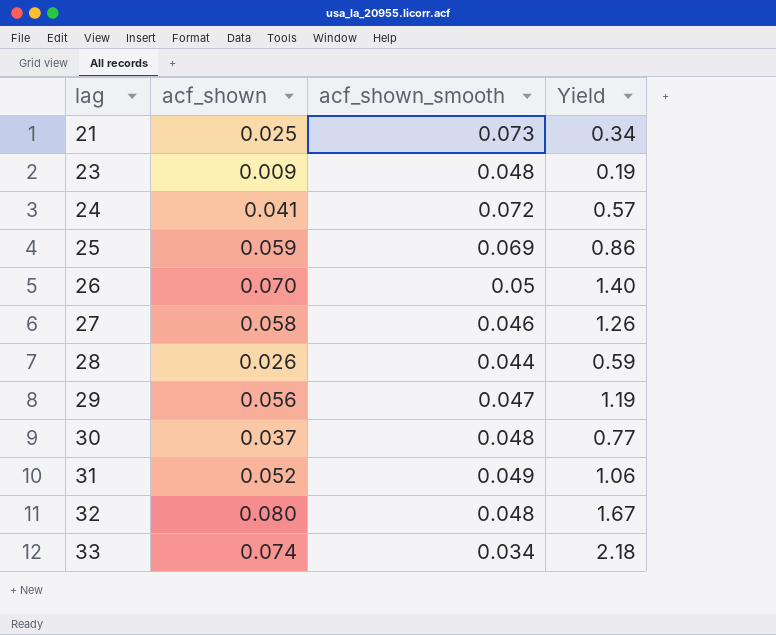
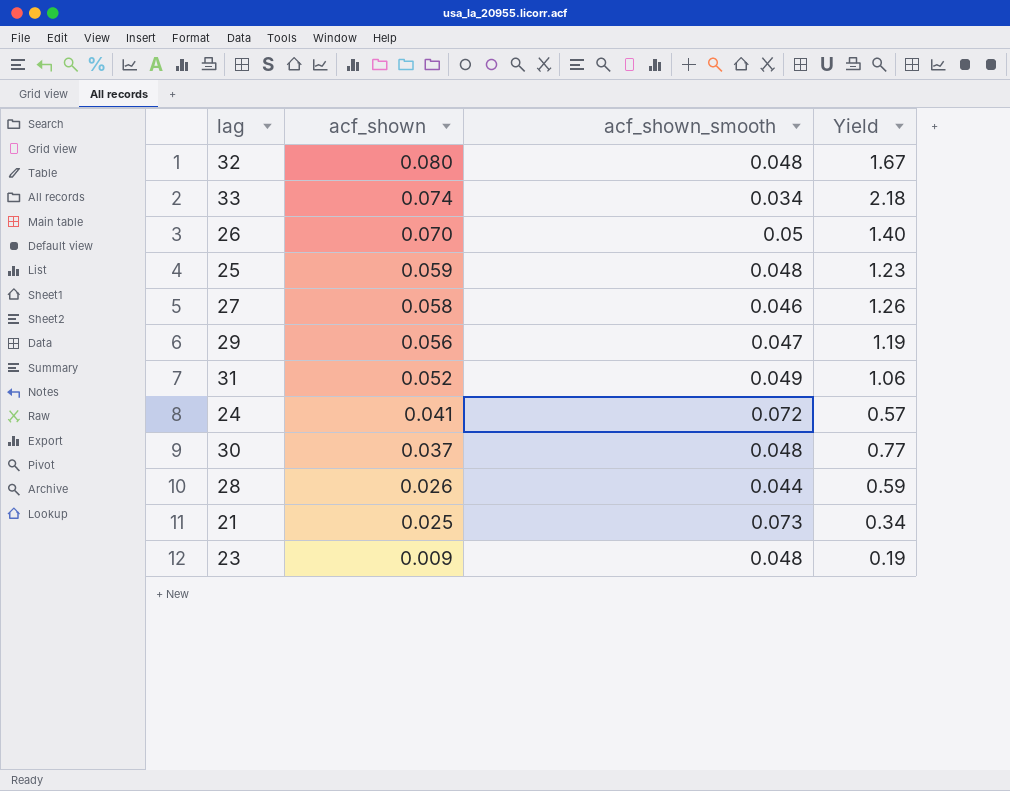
row order: lag ascending -> acf_shown descending
25 | acf_shown_smooth: 0.069 -> 0.048
25 | Yield: 0.86 -> 1.23

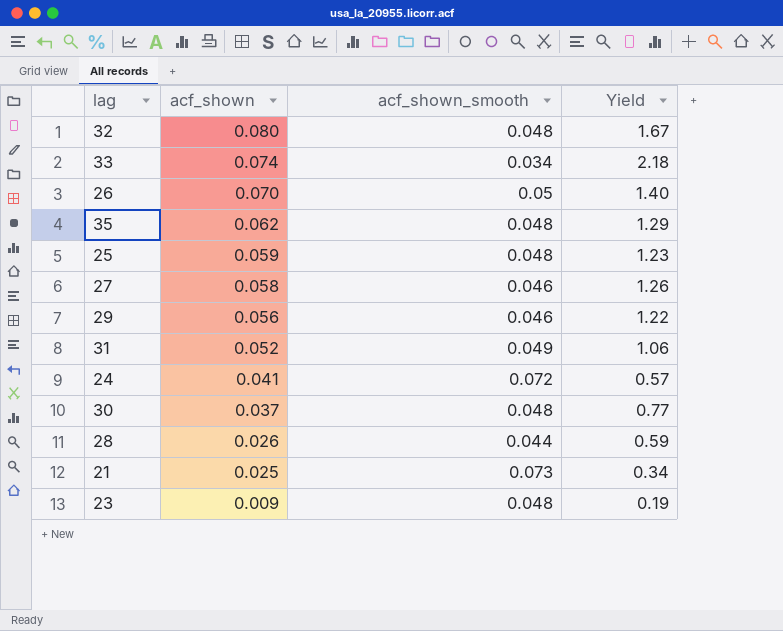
row 35: none -> 0.062 | 0.048 | 1.29
29 | acf_shown_smooth: 0.047 -> 0.046
29 | Yield: 1.19 -> 1.22

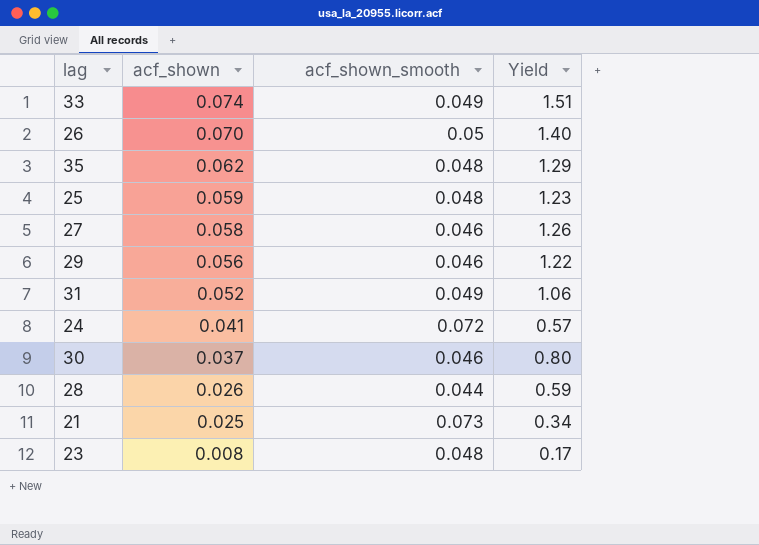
row 32: 0.080 | 0.048 | 1.67 -> none
33 | acf_shown_smooth: 0.034 -> 0.049
33 | Yield: 2.18 -> 1.51
30 | acf_shown_smooth: 0.048 -> 0.046
30 | Yield: 0.77 -> 0.80
23 | acf_shown: 0.009 -> 0.008
23 | Yield: 0.19 -> 0.17

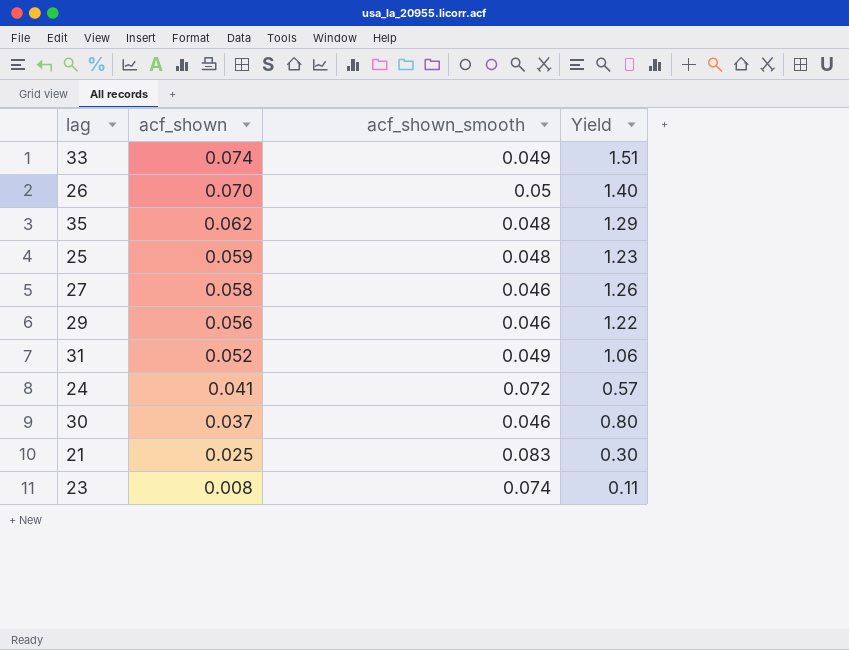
row 28: 0.026 | 0.044 | 0.59 -> none
21 | acf_shown_smooth: 0.073 -> 0.083
21 | Yield: 0.34 -> 0.30
23 | acf_shown_smooth: 0.048 -> 0.074
23 | Yield: 0.17 -> 0.11

